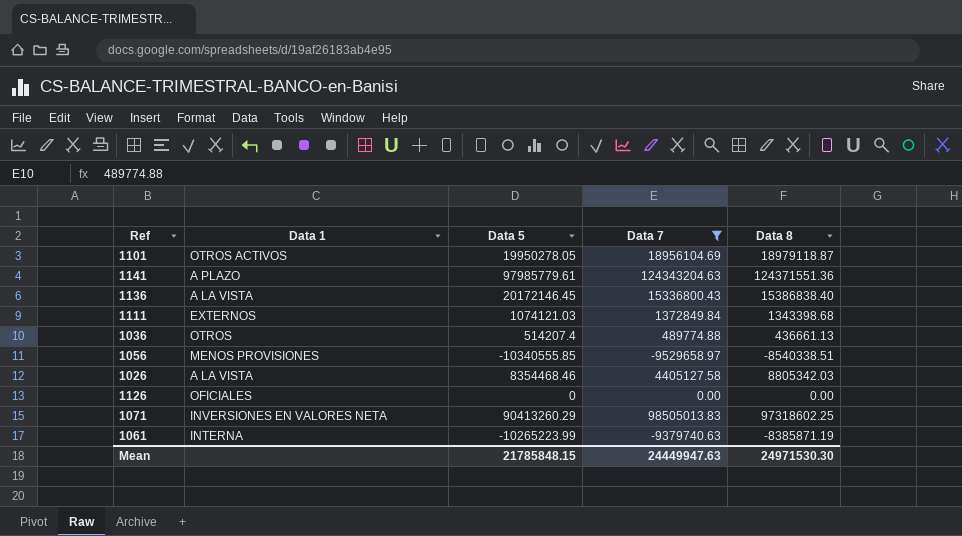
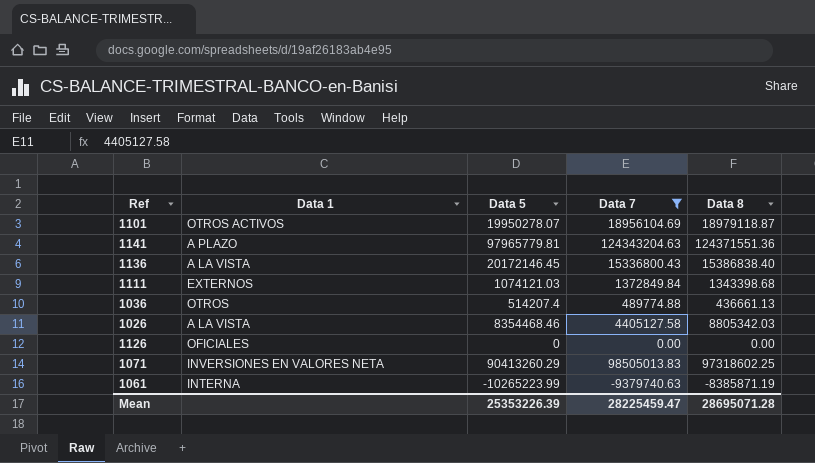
row 1056: MENOS PROVISIONES | -10340555.85 | -9529658.97 | -8540338.51 -> none
1101 | Data 5: 19950278.05 -> 19950278.07
1141 | Data 5: 97985779.61 -> 97965779.81
Mean | Data 5: 21785848.15 -> 25353226.39
Mean | Data 7: 24449947.63 -> 28225459.47
Mean | Data 8: 24971530.30 -> 28695071.28

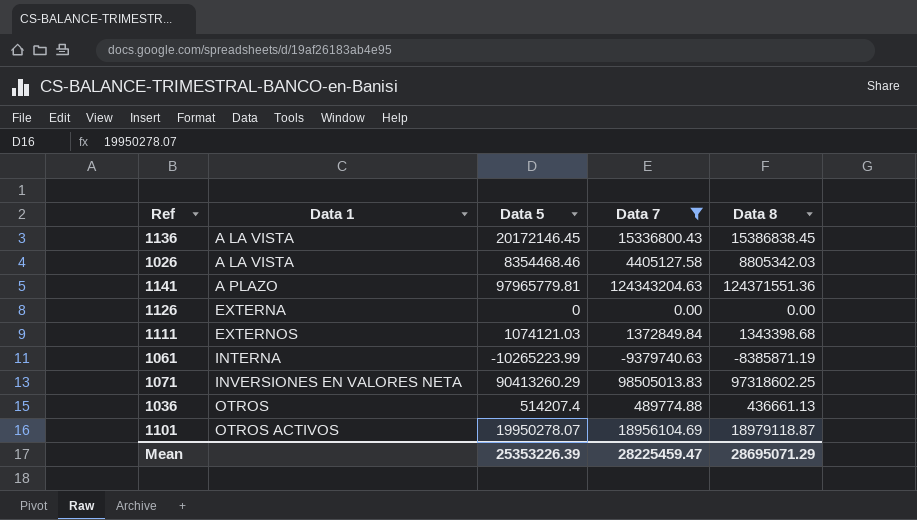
row order: none -> Data 1 ascending
1136 | Data 8: 15386838.40 -> 15386838.45
1126 | Data 1: OFICIALES -> EXTERNA
Mean | Data 8: 28695071.28 -> 28695071.29

